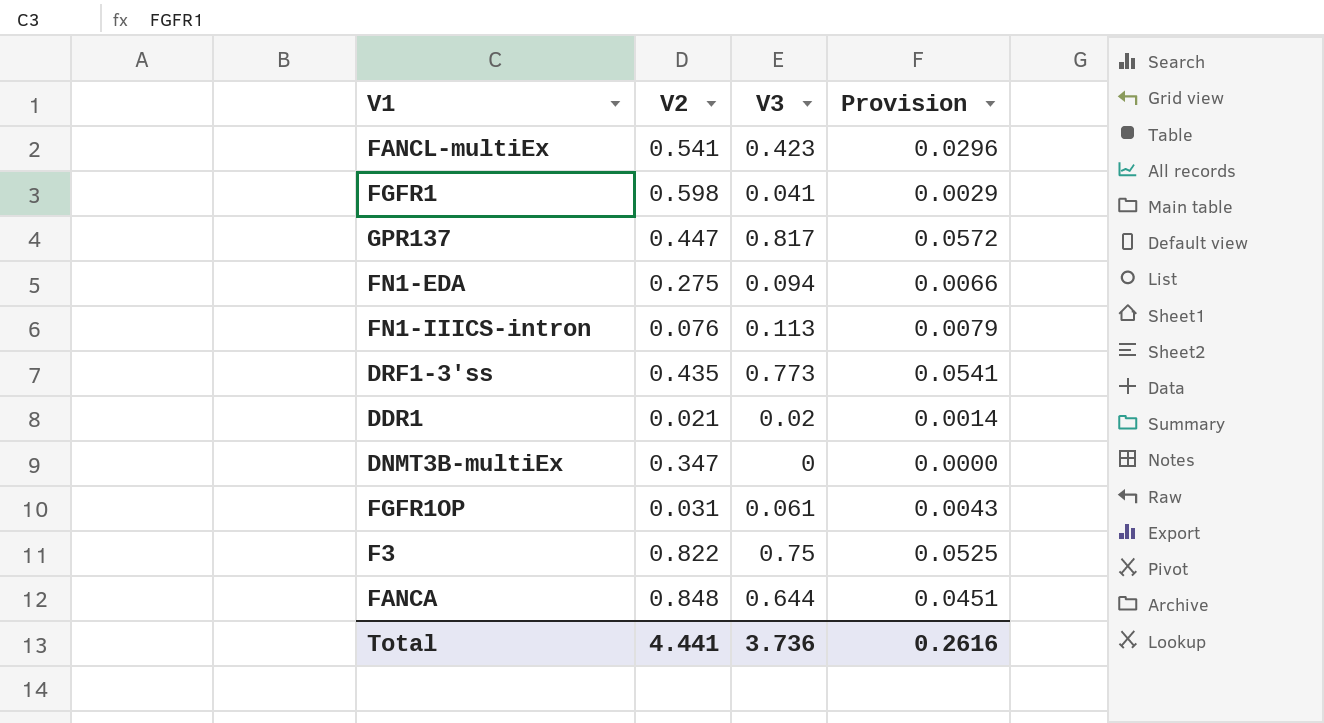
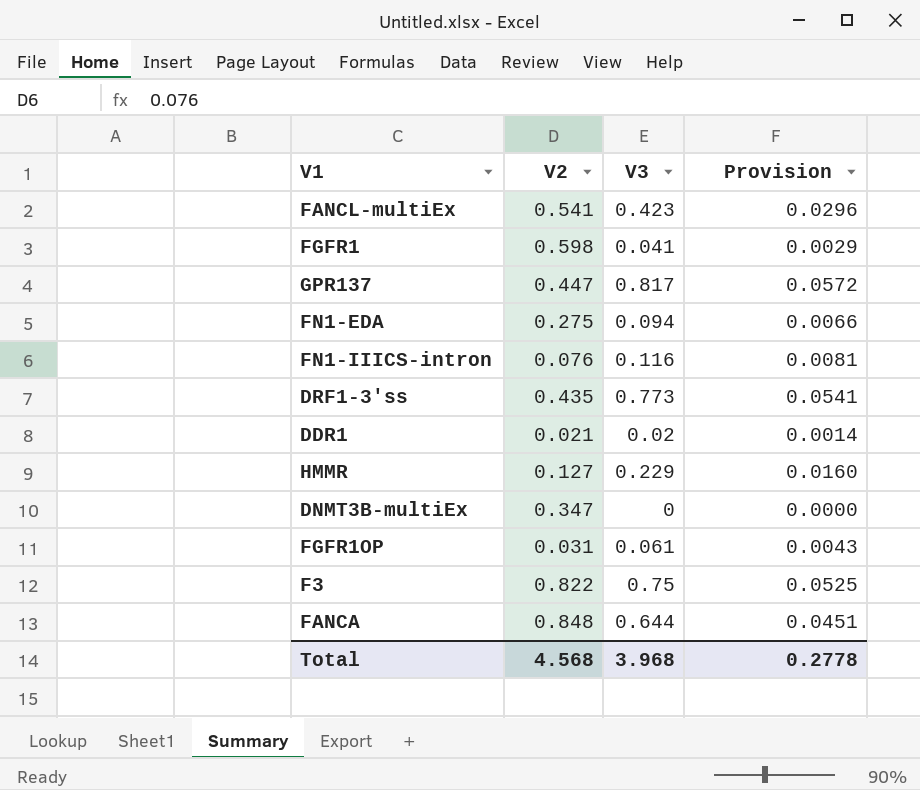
FN1-IIICS-intron | V3: 0.113 -> 0.116
FN1-IIICS-intron | Provision: 0.0079 -> 0.0081
row HMMR: none -> 0.127 | 0.229 | 0.0160
Total | V2: 4.441 -> 4.568
Total | V3: 3.736 -> 3.968
Total | Provision: 0.2616 -> 0.2778

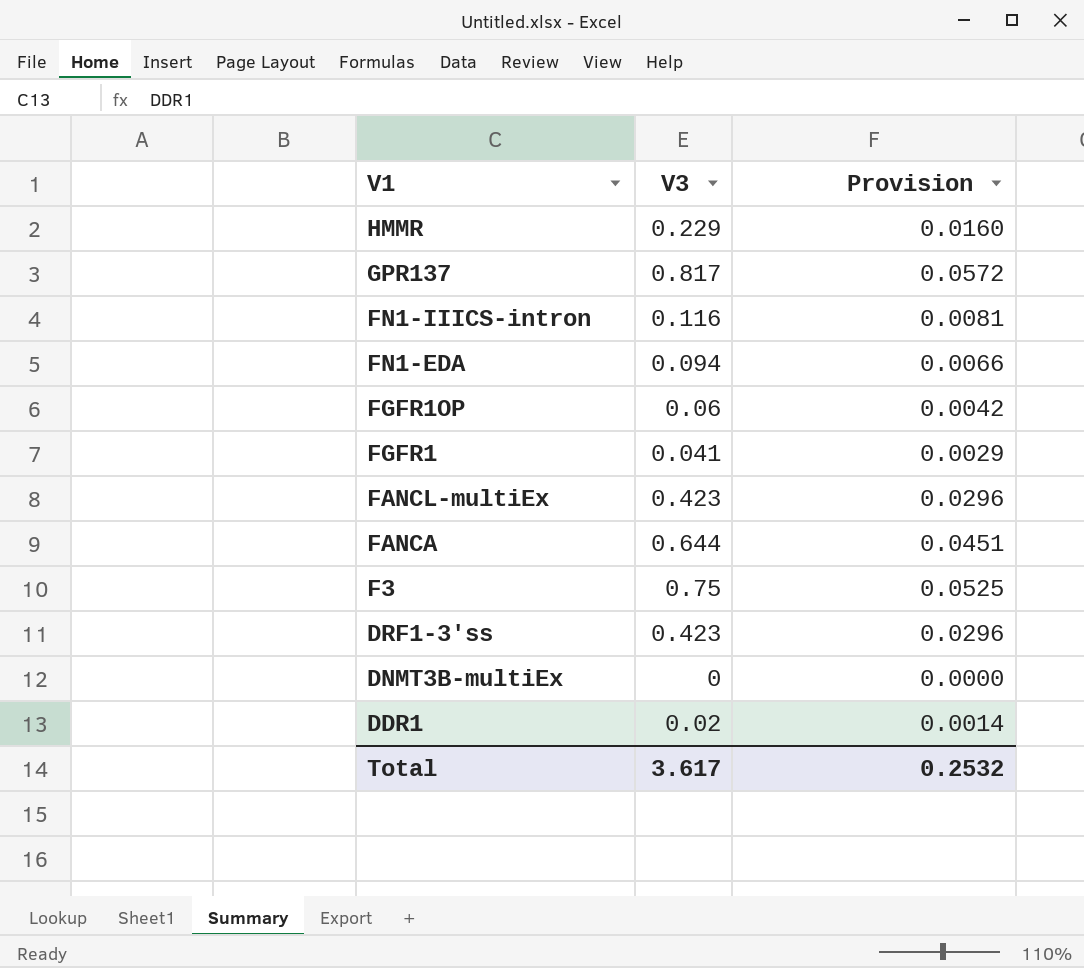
row order: none -> V1 descending
column V2 | position: 2 -> none
FGFR1OP | V3: 0.061 -> 0.06
FGFR1OP | Provision: 0.0043 -> 0.0042
DRF1-3'ss | V3: 0.773 -> 0.423
DRF1-3'ss | Provision: 0.0541 -> 0.0296
Total | V3: 3.968 -> 3.617
Total | Provision: 0.2778 -> 0.2532

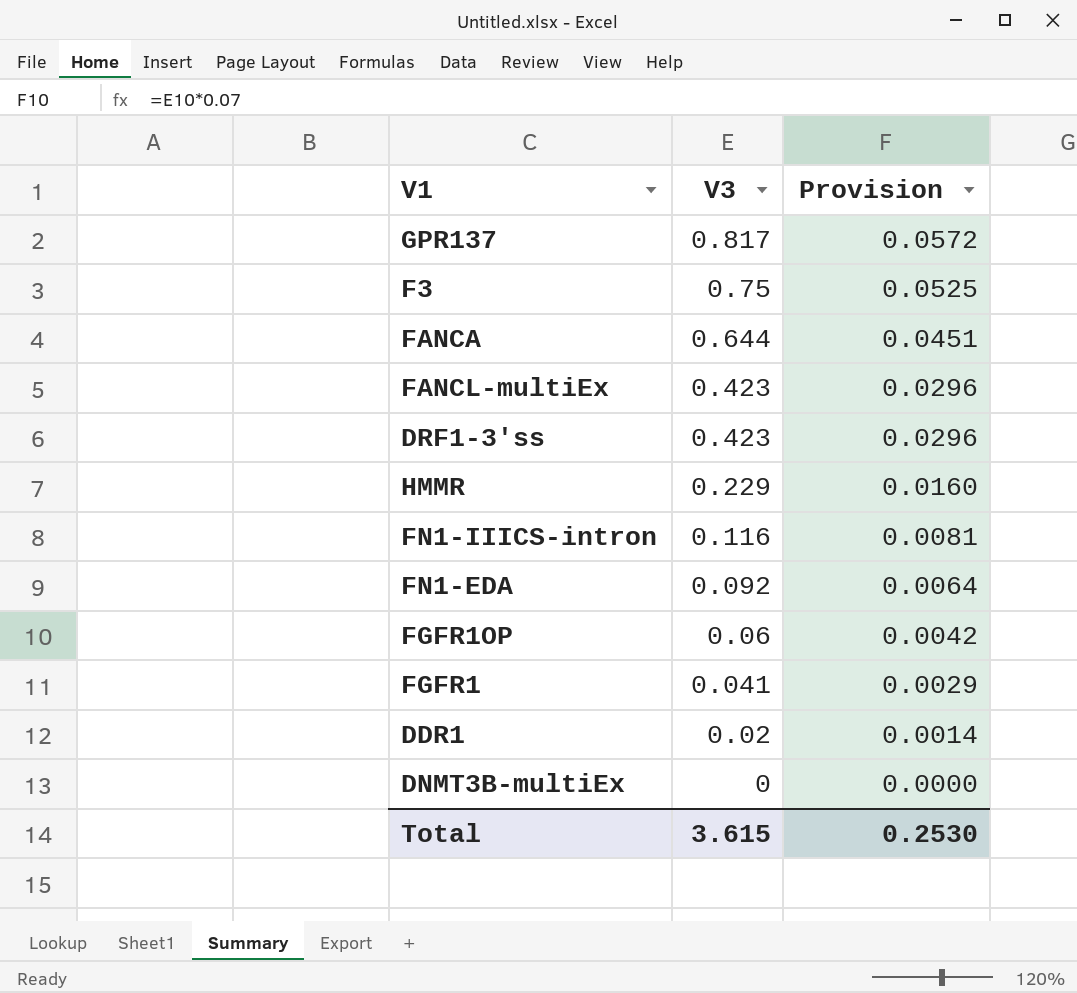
row order: V1 descending -> V3 descending
FN1-EDA | V3: 0.094 -> 0.092
FN1-EDA | Provision: 0.0066 -> 0.0064
Total | V3: 3.617 -> 3.615
Total | Provision: 0.2532 -> 0.2530

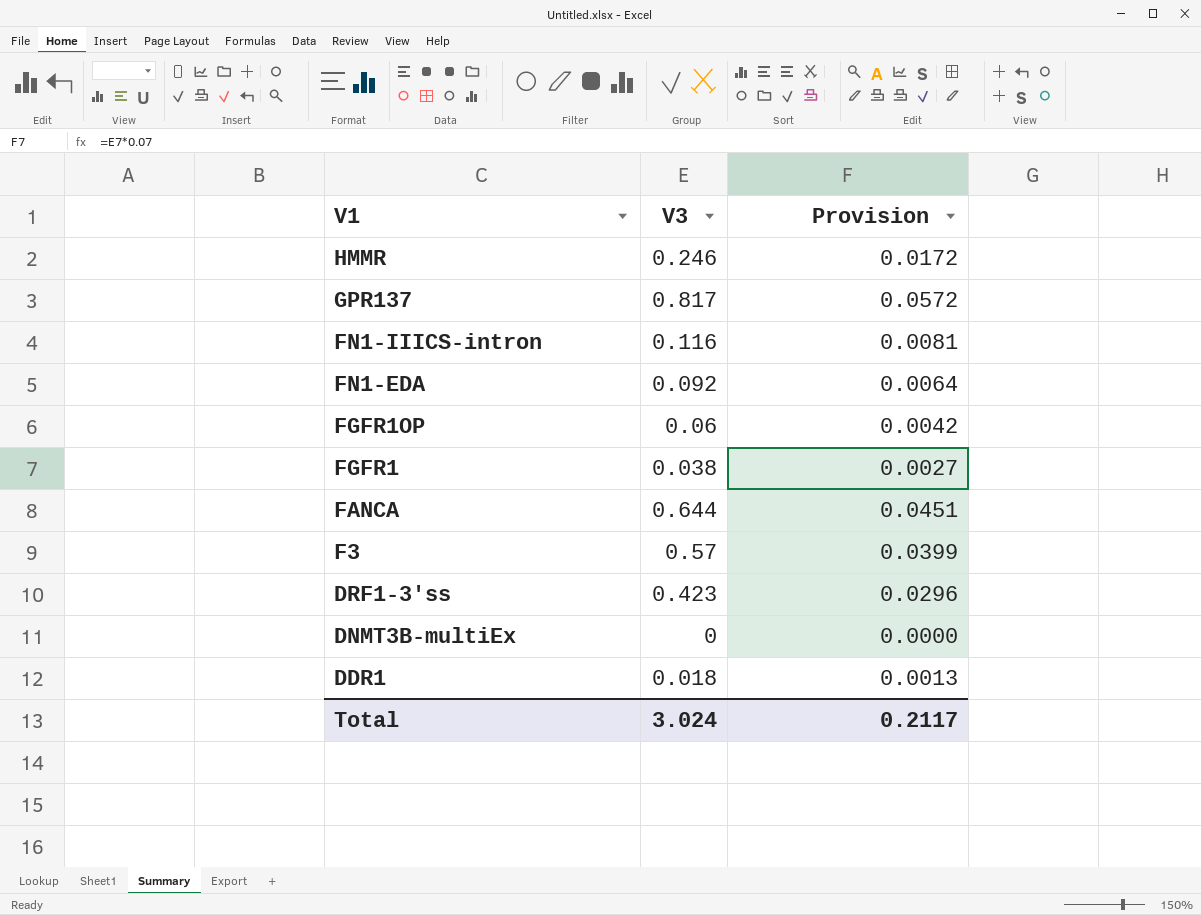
row order: V3 descending -> V1 descending
row FANCL-multiEx: 0.423 | 0.0296 -> none
HMMR | V3: 0.229 -> 0.246
HMMR | Provision: 0.0160 -> 0.0172
FGFR1 | V3: 0.041 -> 0.038
FGFR1 | Provision: 0.0029 -> 0.0027
F3 | V3: 0.75 -> 0.57
F3 | Provision: 0.0525 -> 0.0399
DDR1 | V3: 0.02 -> 0.018
DDR1 | Provision: 0.0014 -> 0.0013
Total | V3: 3.615 -> 3.024
Total | Provision: 0.2530 -> 0.2117

